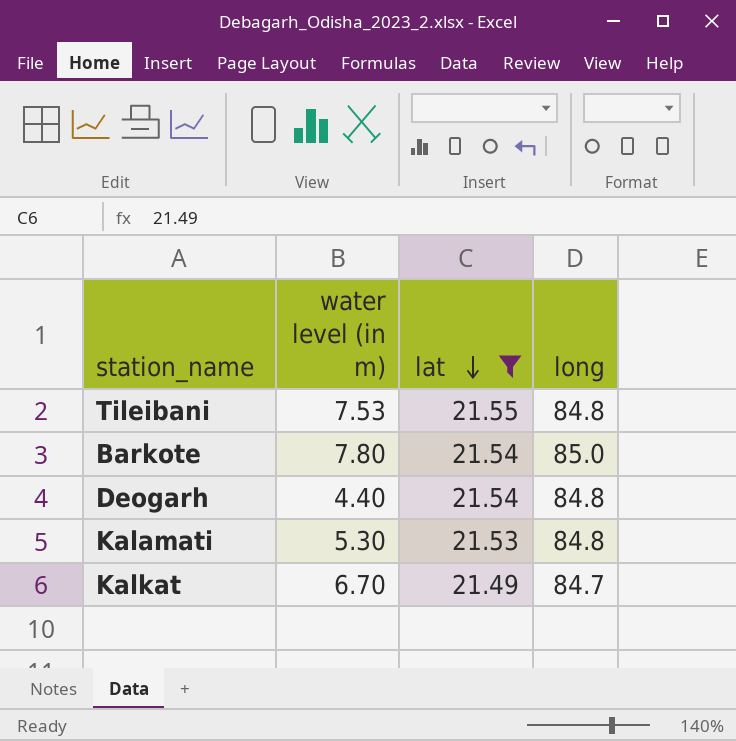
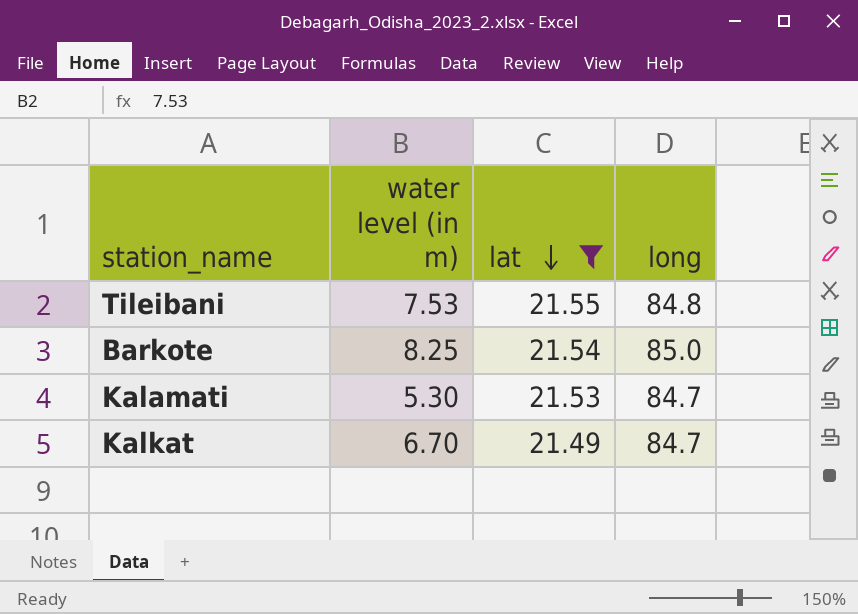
row Deogarh: 4.40 | 21.54 | 84.8 -> none
Barkote | water level (in m): 7.80 -> 8.25
Kalamati | long: 84.8 -> 84.7

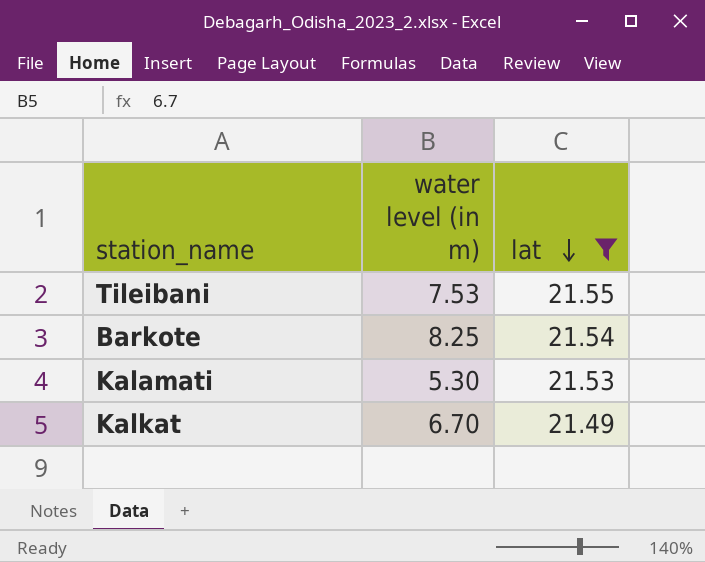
column long | position: 4 -> none

